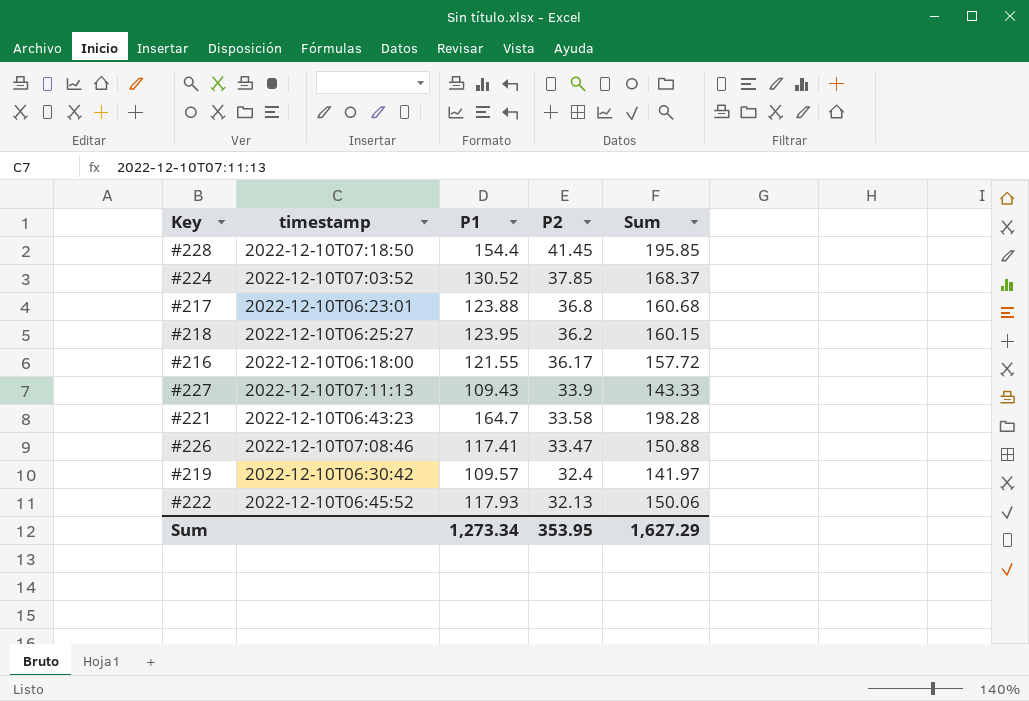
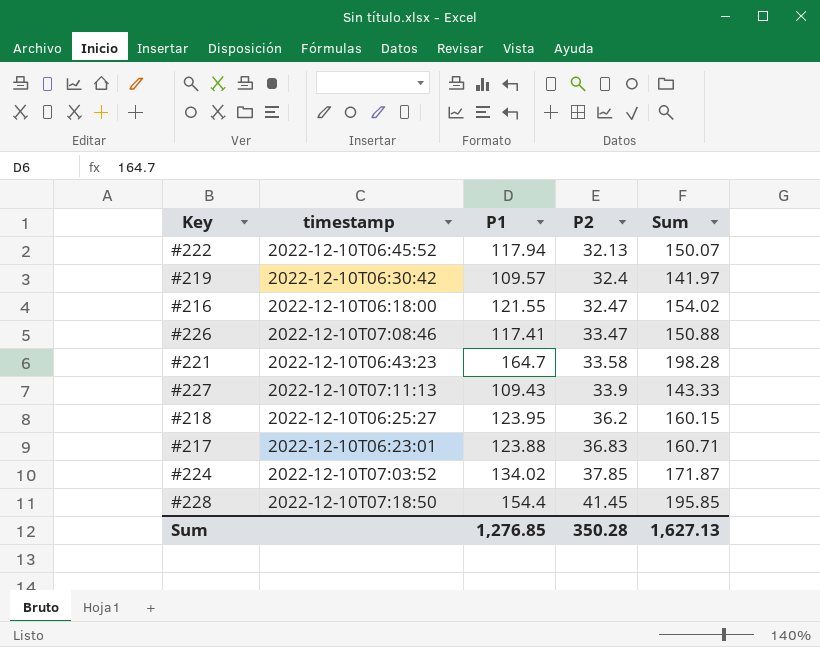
row order: P2 descending -> P2 ascending
#222 | P1: 117.93 -> 117.94
#222 | Sum: 150.06 -> 150.07
#216 | P2: 36.17 -> 32.47
#216 | Sum: 157.72 -> 154.02
#217 | P2: 36.8 -> 36.83
#217 | Sum: 160.68 -> 160.71
#224 | P1: 130.52 -> 134.02
#224 | Sum: 168.37 -> 171.87
Sum | P1: 1,273.34 -> 1,276.85
Sum | P2: 353.95 -> 350.28
Sum | Sum: 1,627.29 -> 1,627.13

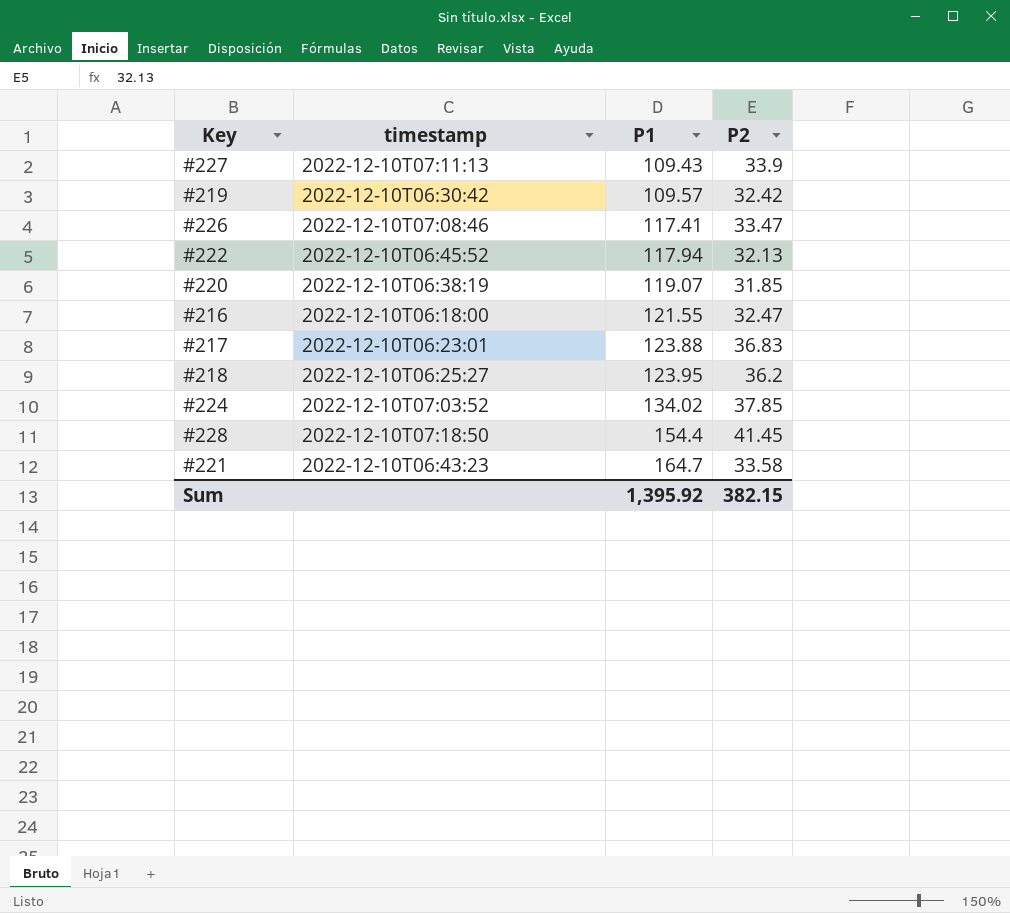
row order: P2 ascending -> P1 ascending
column Sum | formula: [P1] + [P2] -> none
#219 | P2: 32.4 -> 32.42
row #220: none -> 2022-12-10T06:38:19 | 119.07 | 31.85
Sum | P1: 1,276.85 -> 1,395.92
Sum | P2: 350.28 -> 382.15

